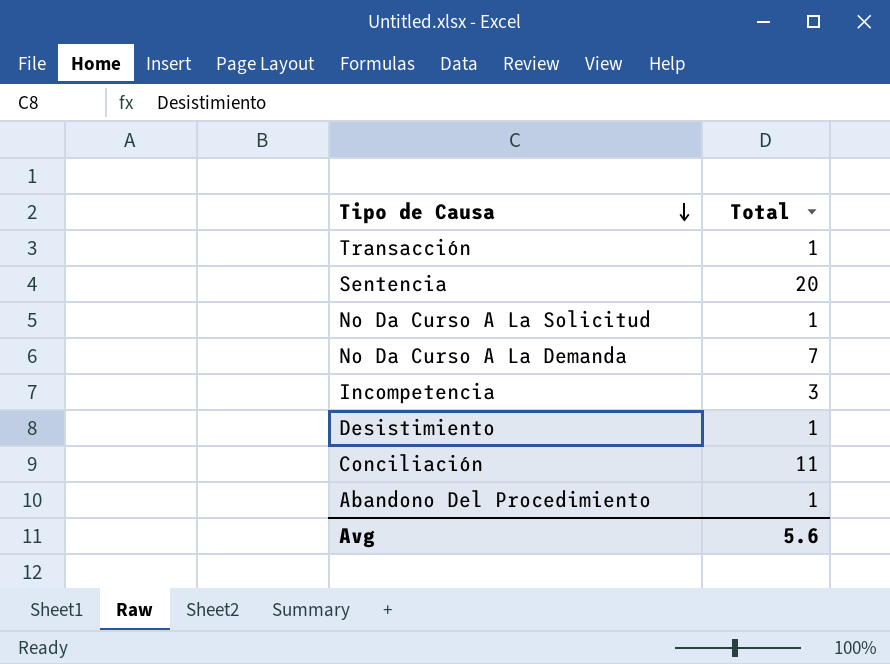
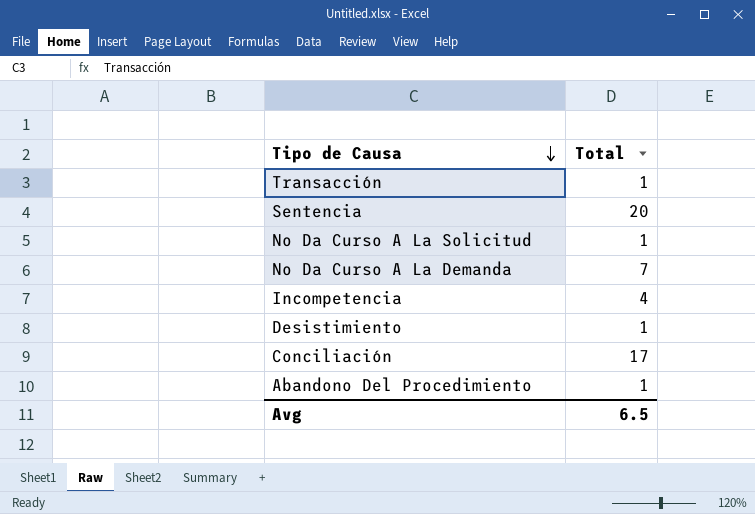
Incompetencia | Total: 3 -> 4
Conciliación | Total: 11 -> 17
Avg | Total: 5.6 -> 6.5

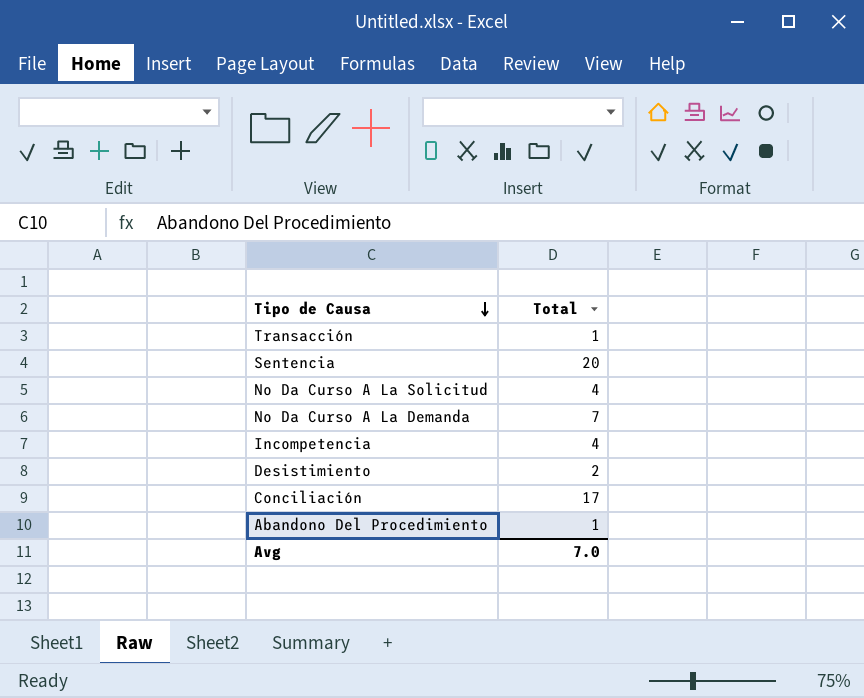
No Da Curso A La Solicitud | Total: 1 -> 4
Desistimiento | Total: 1 -> 2
Avg | Total: 6.5 -> 7.0

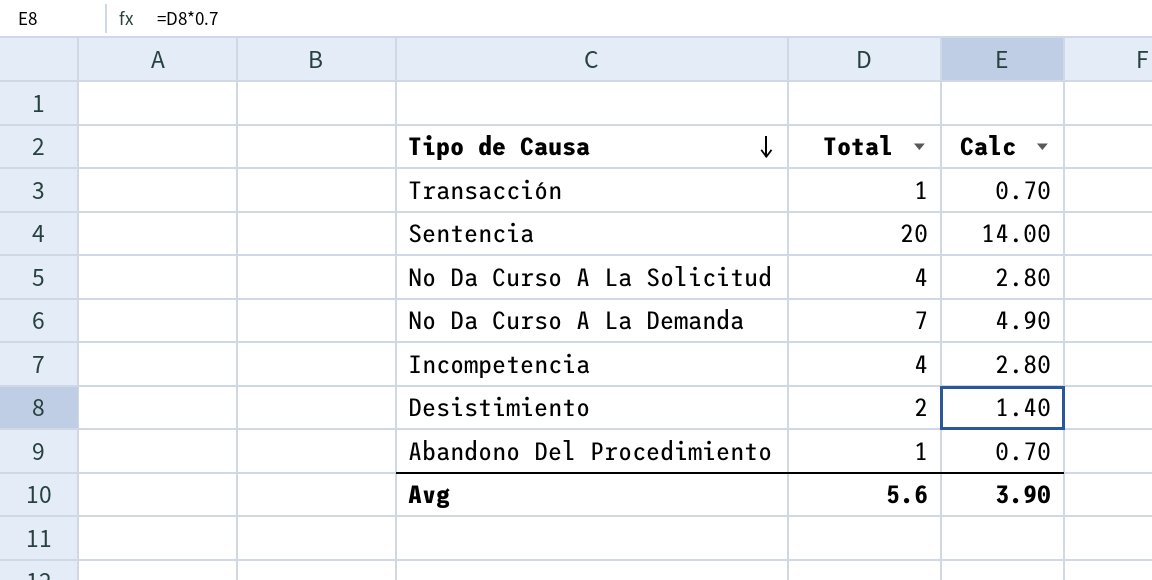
column Calc | formula: none -> [Total] * 0.7
row Conciliación: 17 -> none
Avg | Total: 7.0 -> 5.6

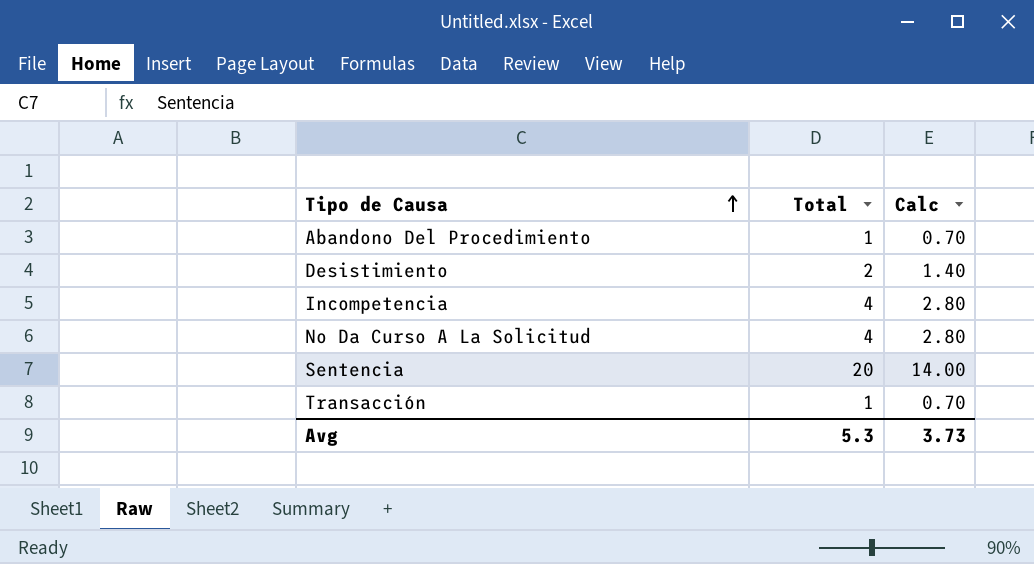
row order: Tipo de Causa descending -> Tipo de Causa ascending
row No Da Curso A La Demanda: 7 | 4.90 -> none
Avg | Total: 5.6 -> 5.3
Avg | Calc: 3.90 -> 3.73

